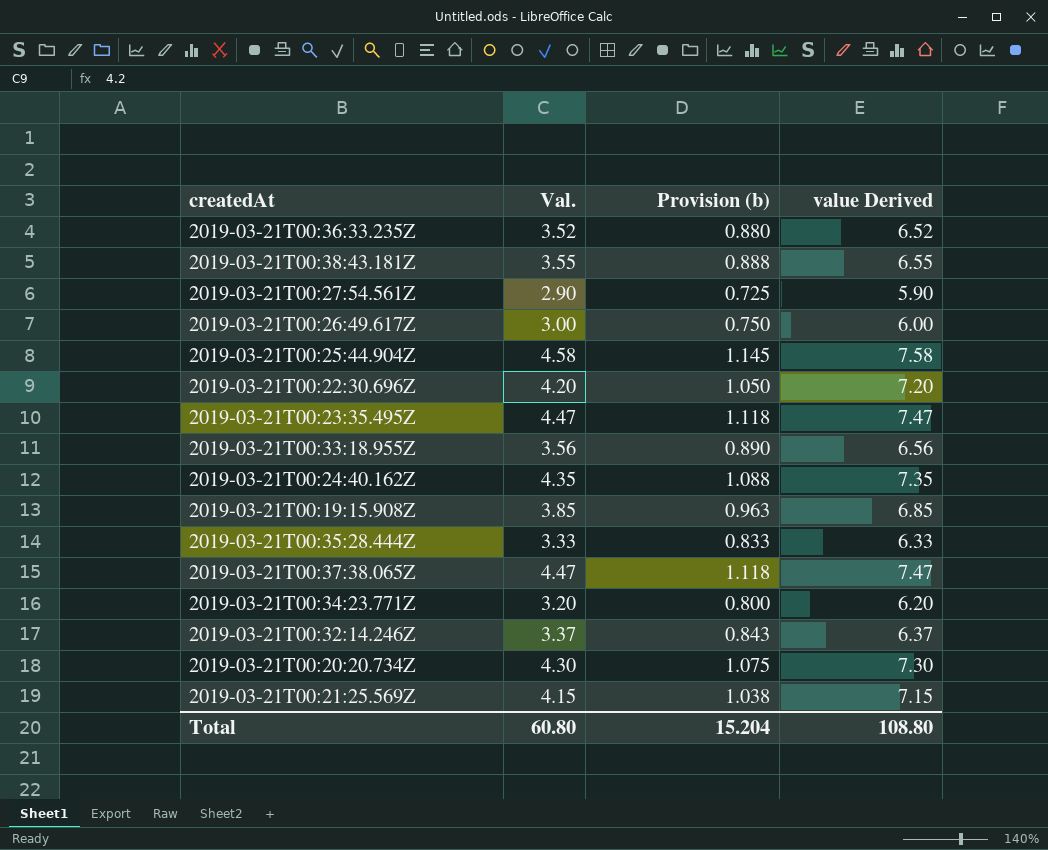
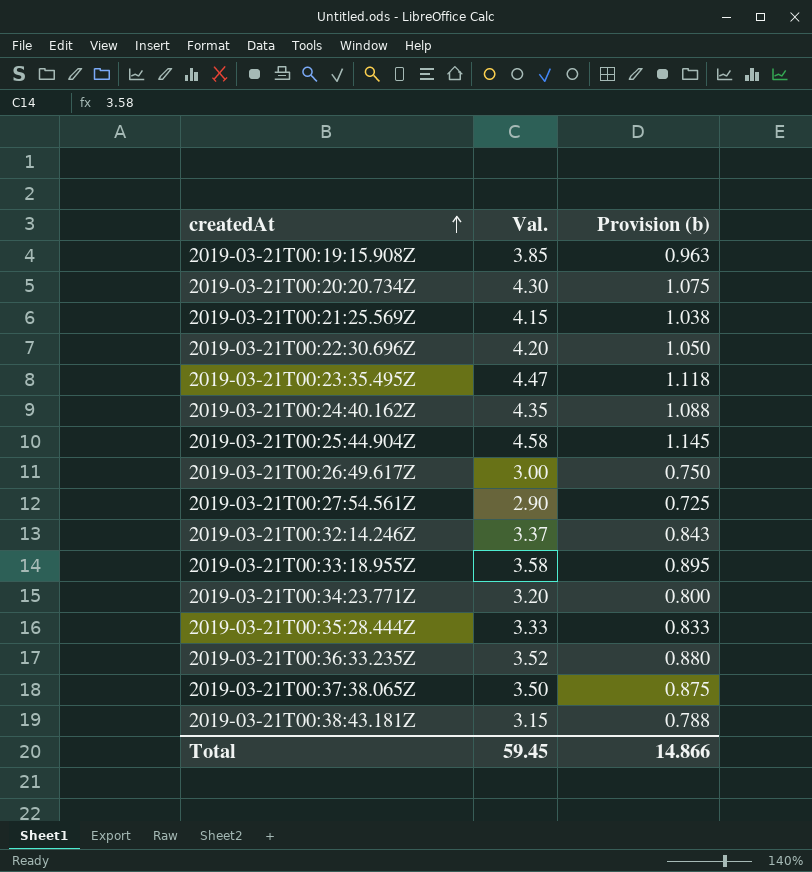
row order: none -> createdAt ascending
column value Derived | formula: [Val.] + 3 -> none
2019-03-21T00:33:18.955Z | Val.: 3.56 -> 3.58
2019-03-21T00:33:18.955Z | Provision (b): 0.890 -> 0.895
2019-03-21T00:37:38.065Z | Val.: 4.47 -> 3.50
2019-03-21T00:37:38.065Z | Provision (b): 1.118 -> 0.875
2019-03-21T00:38:43.181Z | Val.: 3.55 -> 3.15
2019-03-21T00:38:43.181Z | Provision (b): 0.888 -> 0.788
Total | Val.: 60.80 -> 59.45
Total | Provision (b): 15.204 -> 14.866

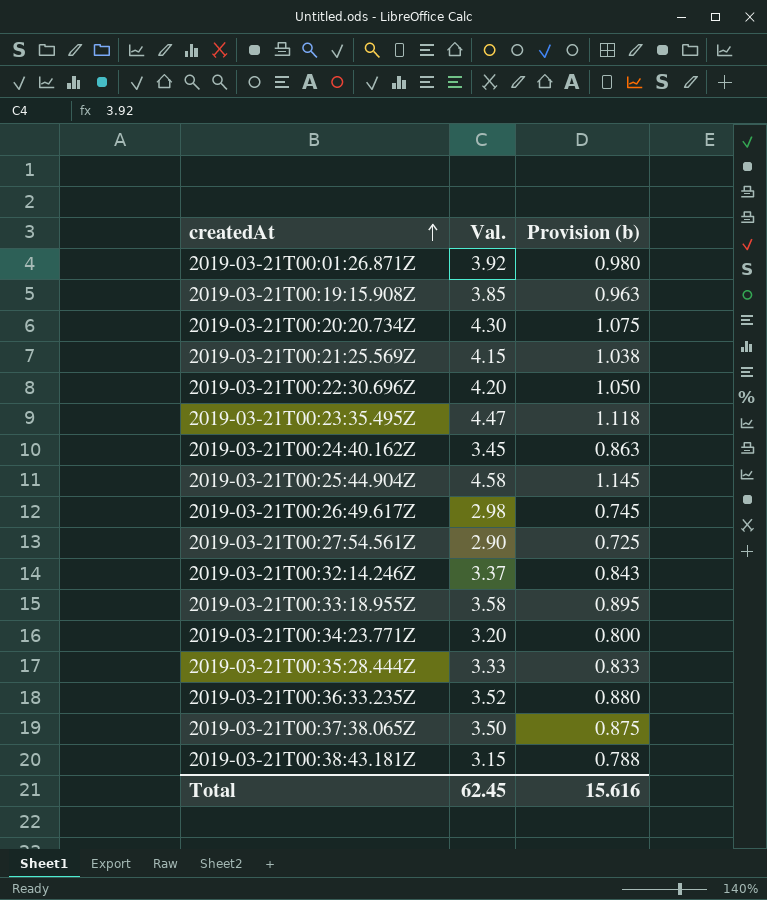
row 2019-03-21T00:01:26.871Z: none -> 3.92 | 0.980
2019-03-21T00:24:40.162Z | Val.: 4.35 -> 3.45
2019-03-21T00:24:40.162Z | Provision (b): 1.088 -> 0.863
2019-03-21T00:26:49.617Z | Val.: 3.00 -> 2.98
2019-03-21T00:26:49.617Z | Provision (b): 0.750 -> 0.745
Total | Val.: 59.45 -> 62.45
Total | Provision (b): 14.866 -> 15.616

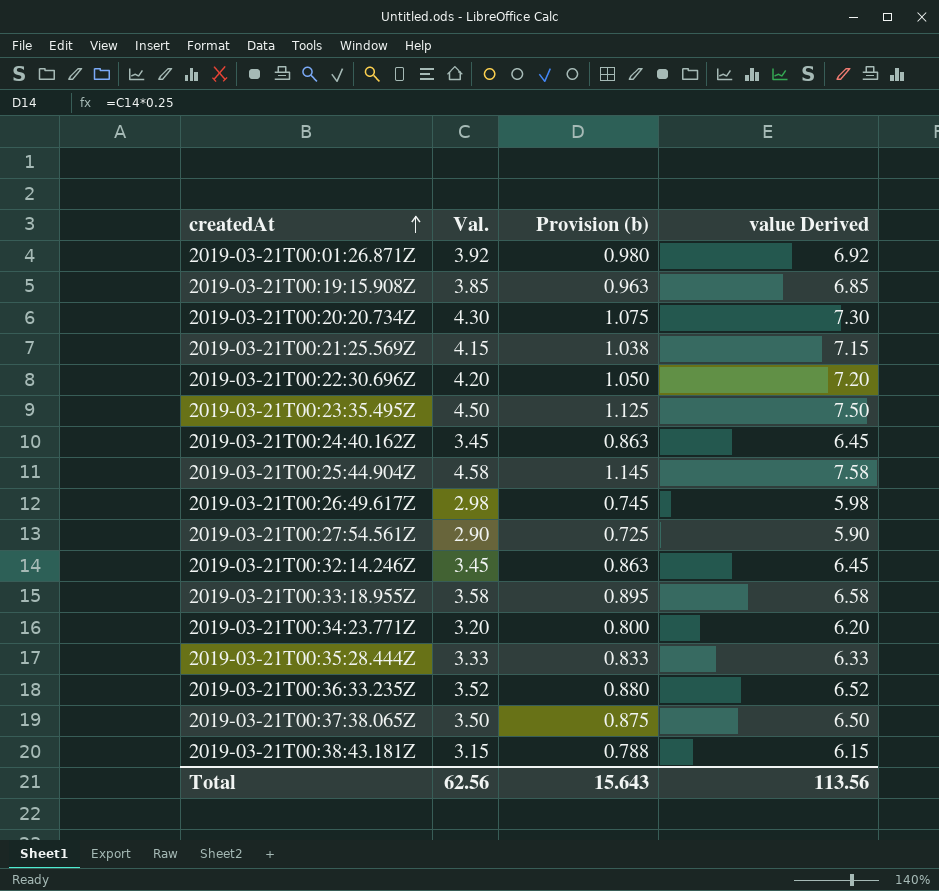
column value Derived | formula: none -> [Val.] + 3
2019-03-21T00:23:35.495Z | Val.: 4.47 -> 4.50
2019-03-21T00:23:35.495Z | Provision (b): 1.118 -> 1.125
2019-03-21T00:32:14.246Z | Val.: 3.37 -> 3.45
2019-03-21T00:32:14.246Z | Provision (b): 0.843 -> 0.863
Total | Val.: 62.45 -> 62.56
Total | Provision (b): 15.616 -> 15.643

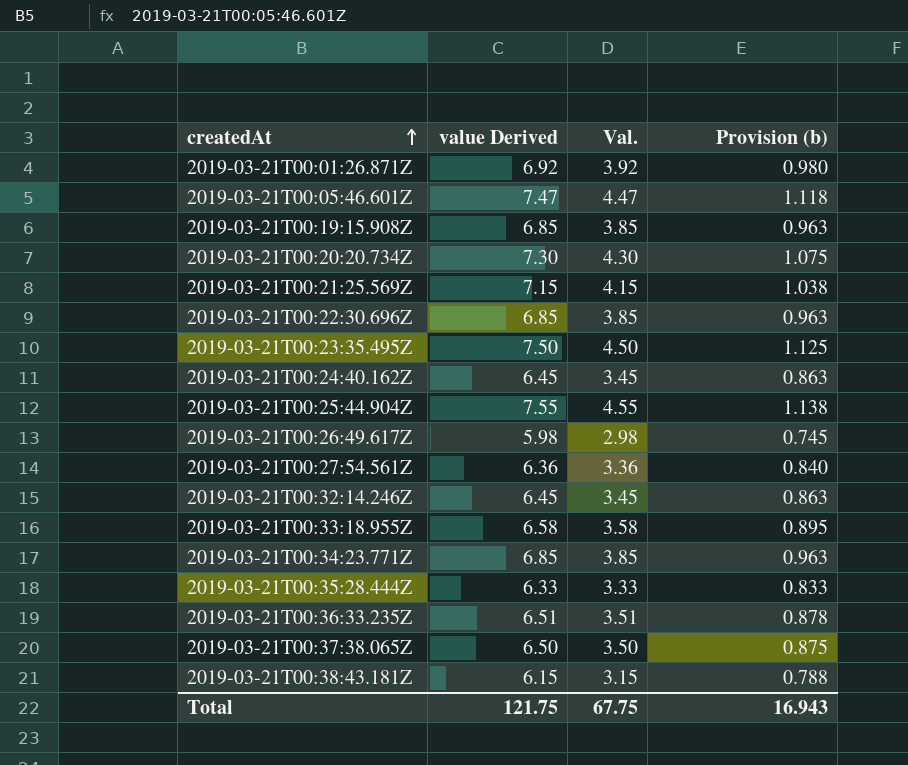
column value Derived | position: 4 -> 2
row 2019-03-21T00:05:46.601Z: none -> 7.47 | 4.47 | 1.118
2019-03-21T00:22:30.696Z | value Derived: 7.20 -> 6.85
2019-03-21T00:22:30.696Z | Val.: 4.20 -> 3.85
2019-03-21T00:22:30.696Z | Provision (b): 1.050 -> 0.963
2019-03-21T00:25:44.904Z | value Derived: 7.58 -> 7.55
2019-03-21T00:25:44.904Z | Val.: 4.58 -> 4.55
2019-03-21T00:25:44.904Z | Provision (b): 1.145 -> 1.138
2019-03-21T00:27:54.561Z | value Derived: 5.90 -> 6.36
2019-03-21T00:27:54.561Z | Val.: 2.90 -> 3.36
2019-03-21T00:27:54.561Z | Provision (b): 0.725 -> 0.840
2019-03-21T00:34:23.771Z | value Derived: 6.20 -> 6.85
2019-03-21T00:34:23.771Z | Val.: 3.20 -> 3.85
2019-03-21T00:34:23.771Z | Provision (b): 0.800 -> 0.963
2019-03-21T00:36:33.235Z | value Derived: 6.52 -> 6.51
2019-03-21T00:36:33.235Z | Val.: 3.52 -> 3.51
2019-03-21T00:36:33.235Z | Provision (b): 0.880 -> 0.878
Total | value Derived: 113.56 -> 121.75
Total | Val.: 62.56 -> 67.75
Total | Provision (b): 15.643 -> 16.943

